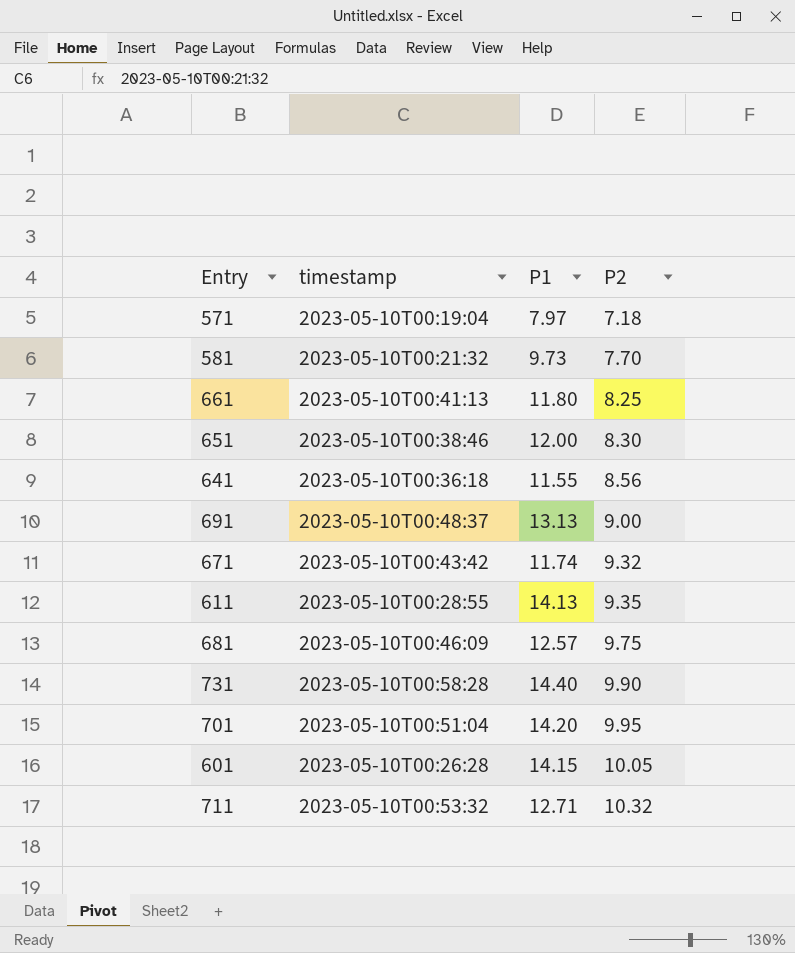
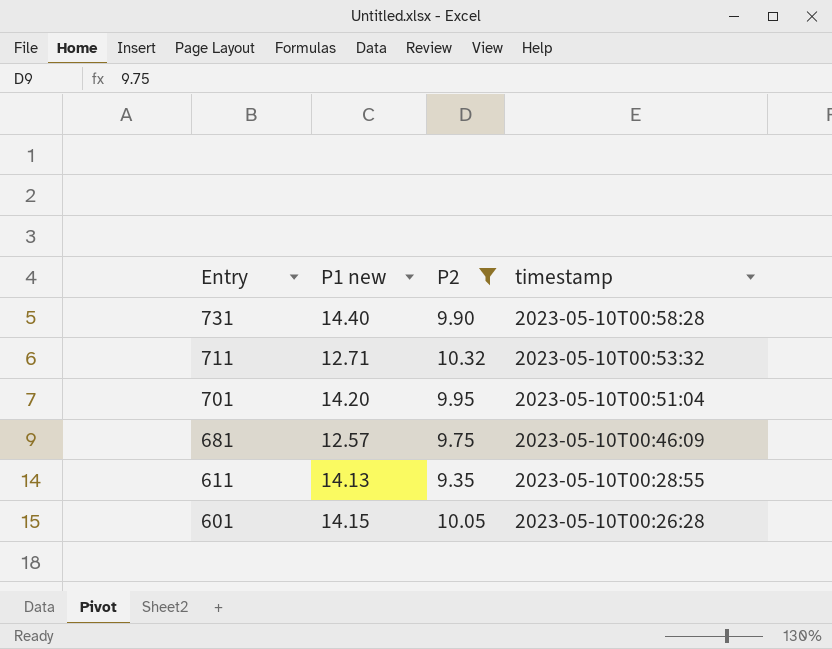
filter: none -> P2 >= 9.35
row order: P2 ascending -> Entry descending
column name: P1 -> P1 new
column timestamp | position: 2 -> 4

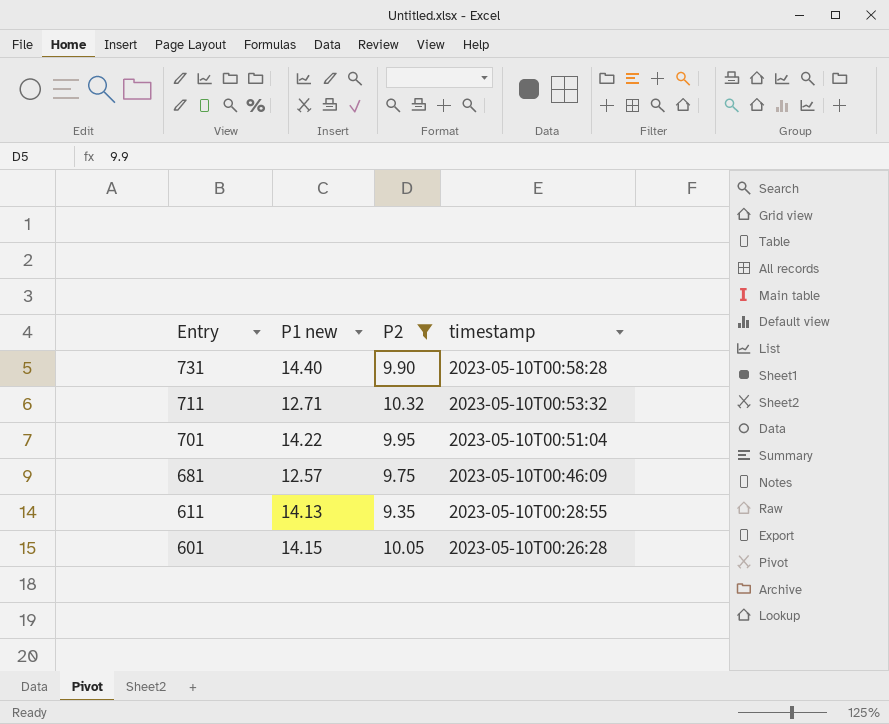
701 | P1 new: 14.20 -> 14.22

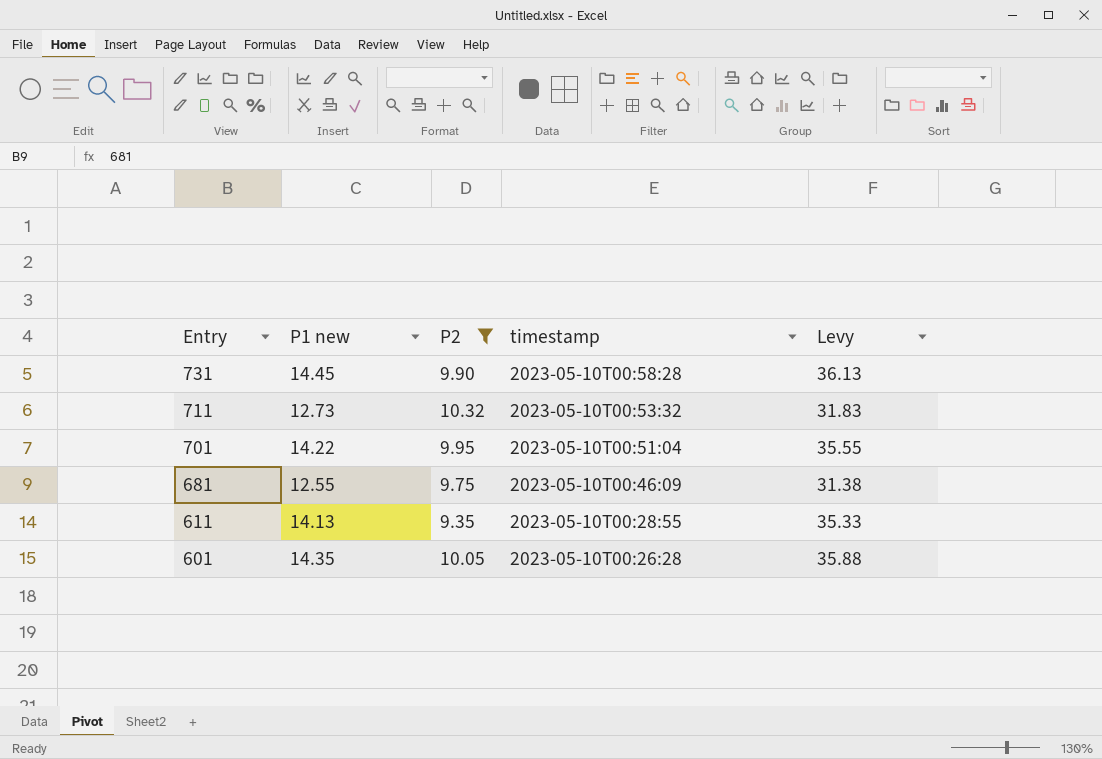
column Levy | formula: none -> [P1 new] * 2.5
731 | P1 new: 14.40 -> 14.45
711 | P1 new: 12.71 -> 12.73
681 | P1 new: 12.57 -> 12.55
601 | P1 new: 14.15 -> 14.35

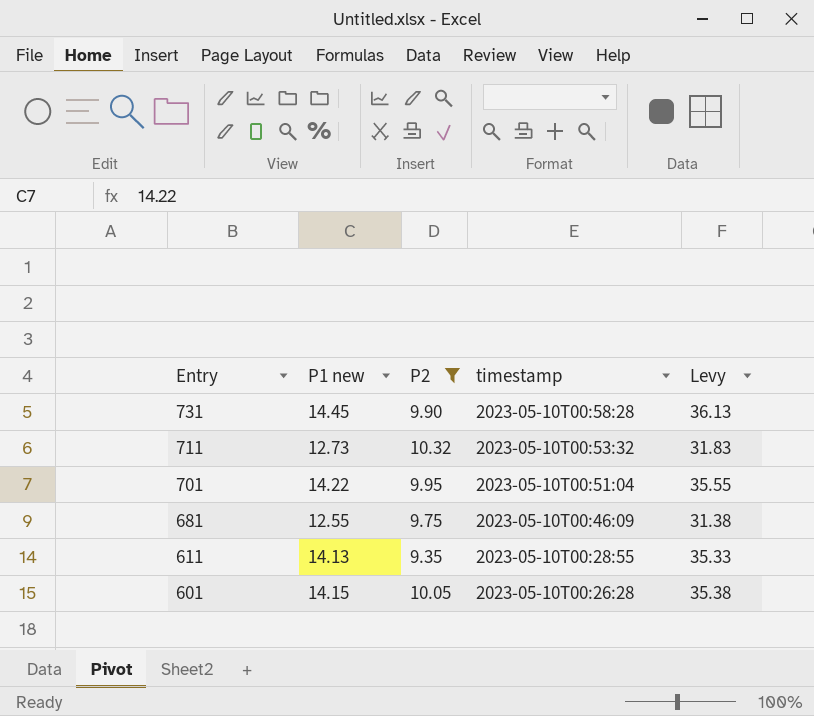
601 | P1 new: 14.35 -> 14.15
601 | Levy: 35.88 -> 35.38

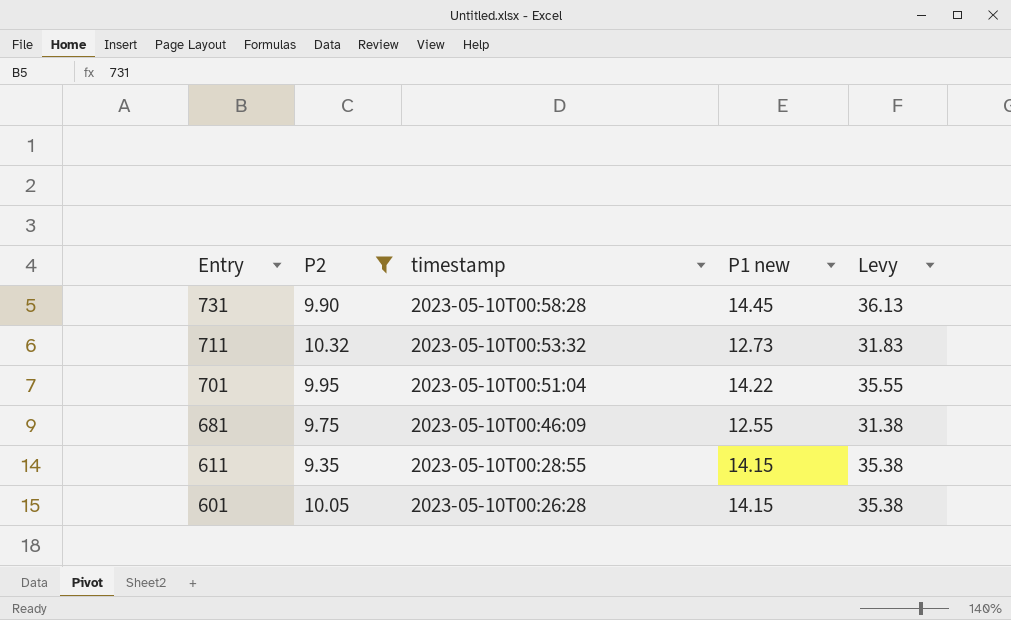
column P1 new | position: 2 -> 4
611 | P1 new: 14.13 -> 14.15
611 | Levy: 35.33 -> 35.38

